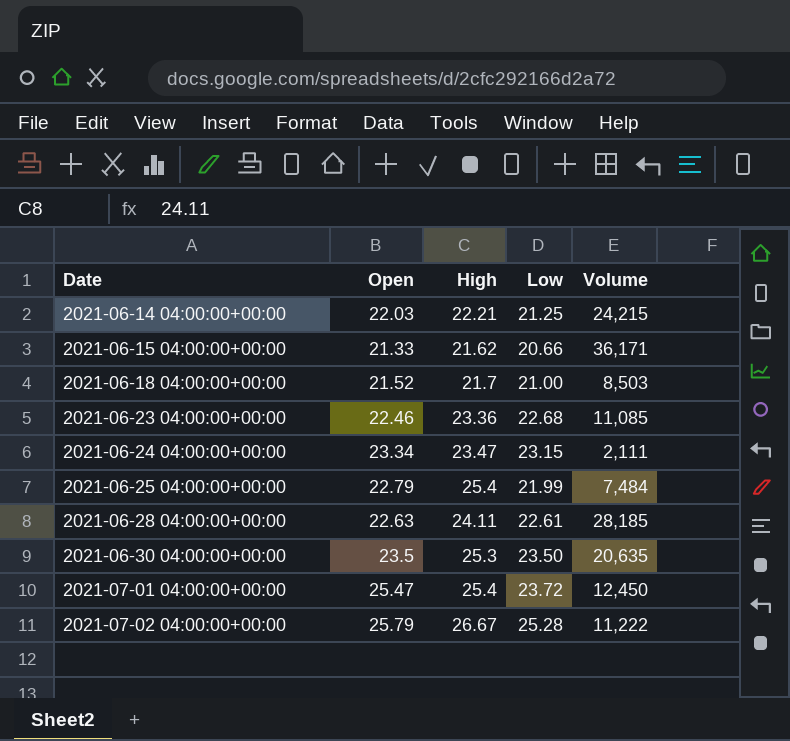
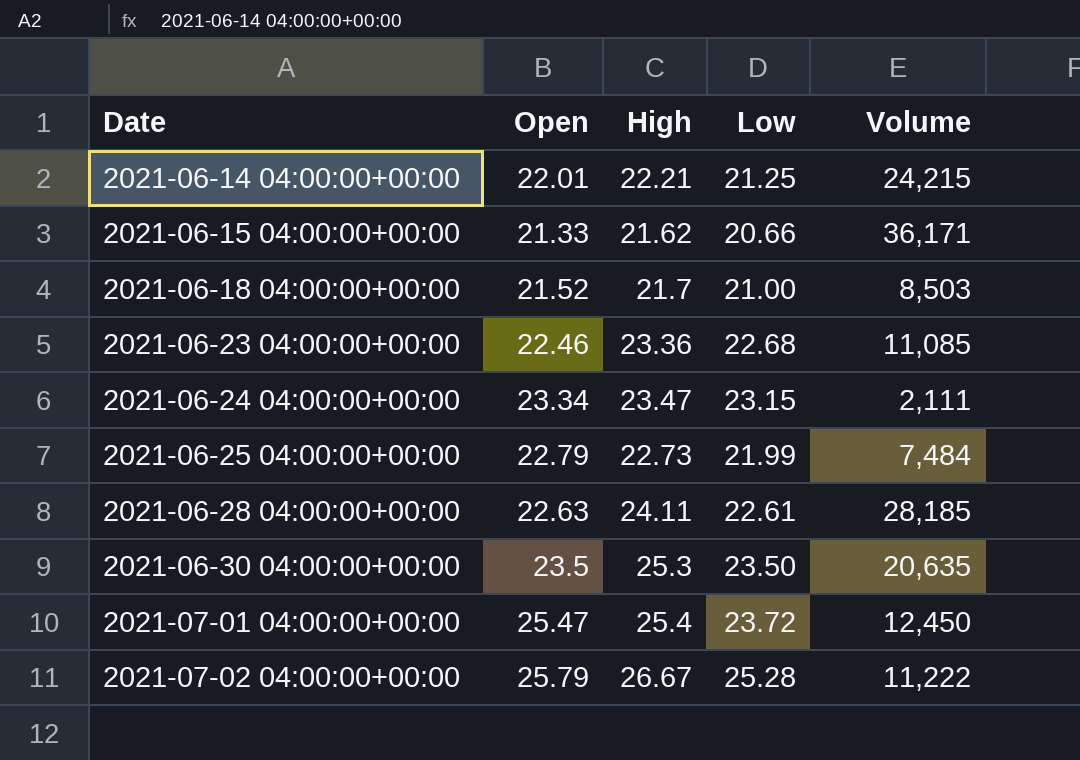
2021-06-14 04:00:00+00:00 | Open: 22.03 -> 22.01
2021-06-25 04:00:00+00:00 | High: 25.4 -> 22.73

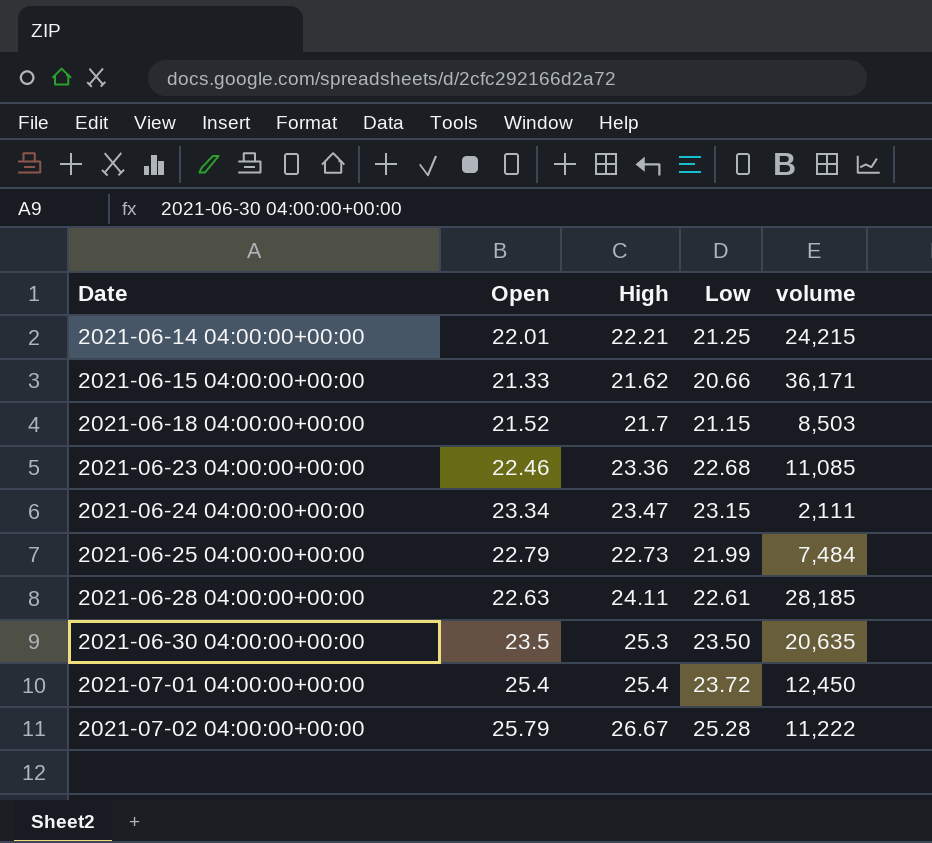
column name: Volume -> volume
2021-06-18 04:00:00+00:00 | Low: 21.00 -> 21.15
2021-07-01 04:00:00+00:00 | Open: 25.47 -> 25.4

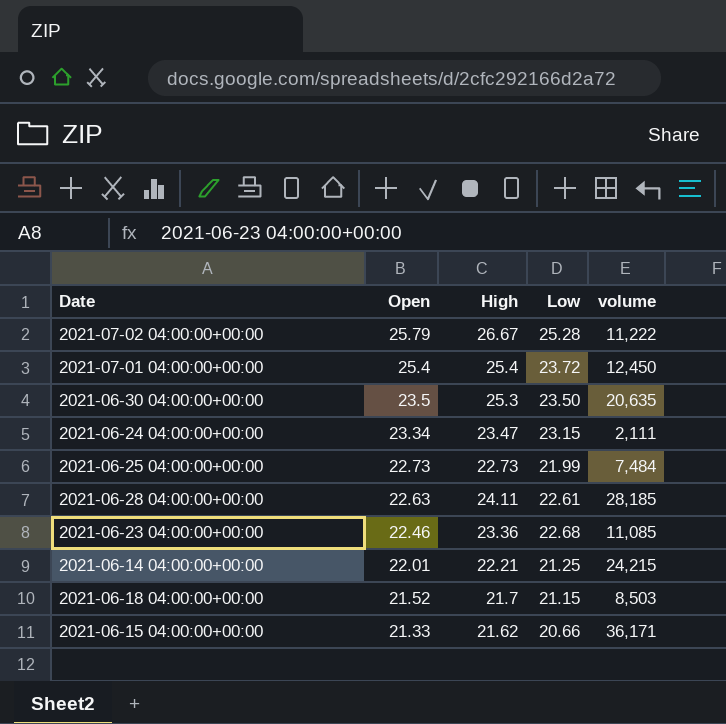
row order: Date ascending -> Open descending
2021-06-25 04:00:00+00:00 | Open: 22.79 -> 22.73

